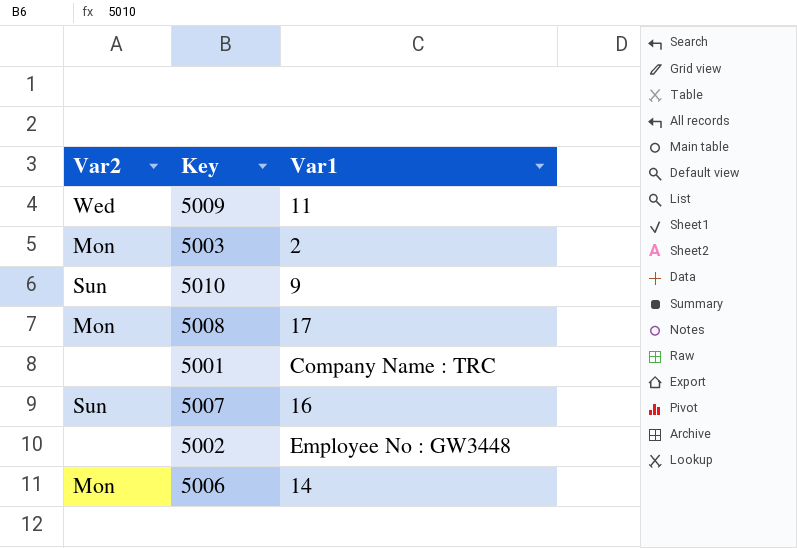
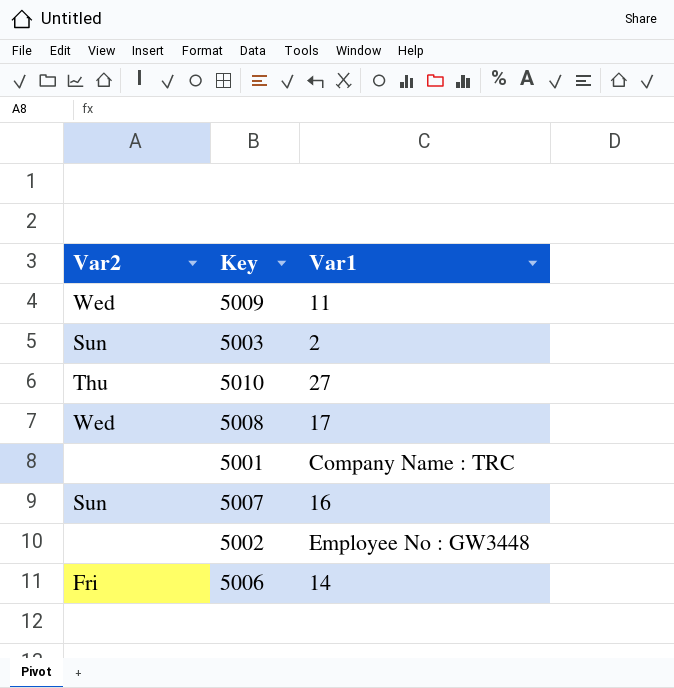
5003 | Var2: Mon -> Sun
5010 | Var2: Sun -> Thu
5010 | Var1: 9 -> 27
5008 | Var2: Mon -> Wed
5006 | Var2: Mon -> Fri

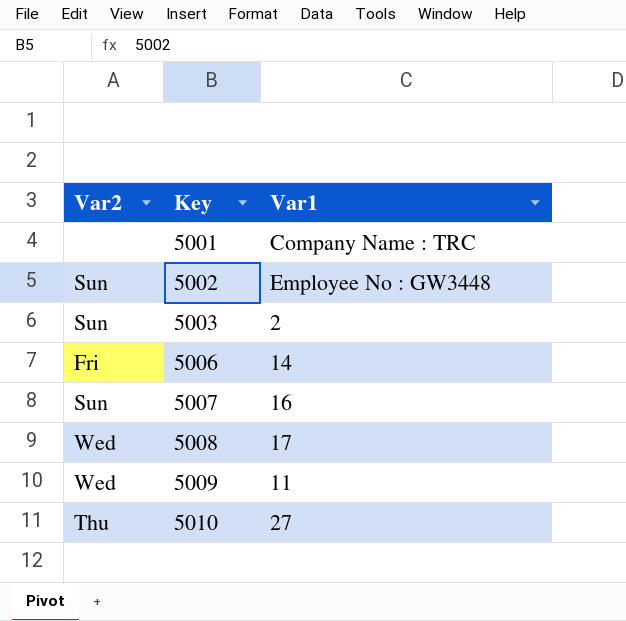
row order: none -> Key ascending
5002 | Var2: none -> Sun

